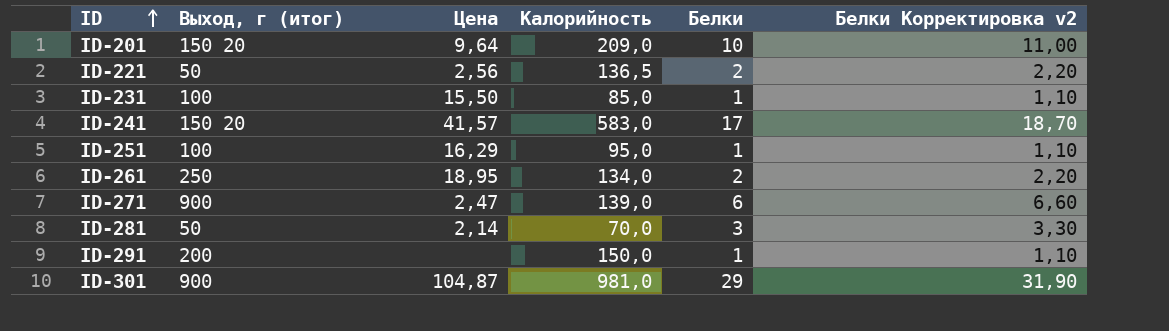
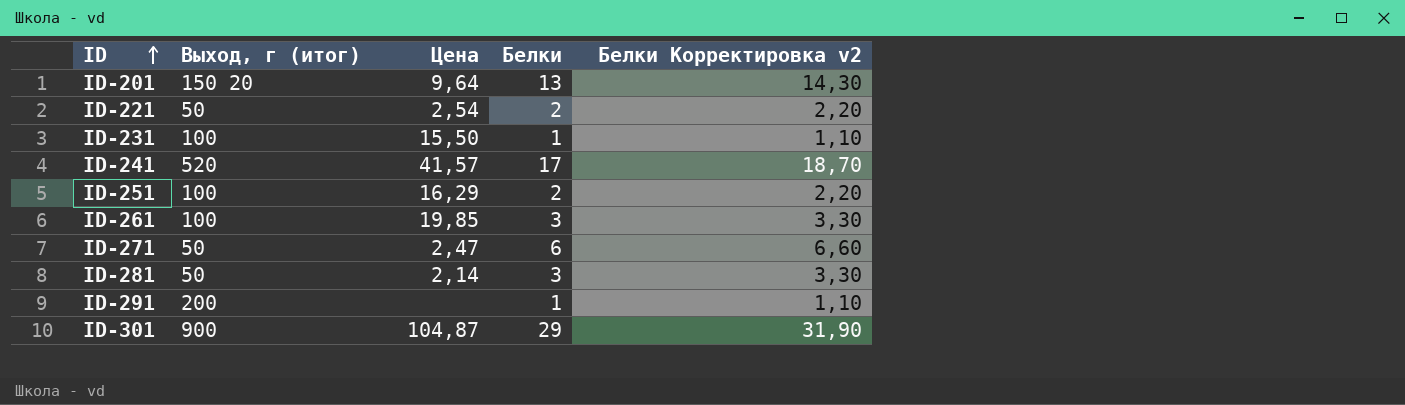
column Калорийность | position: 4 -> none
ID-201 | Белки: 10 -> 13
ID-201 | Белки Корректировка v2: 11,00 -> 14,30
ID-221 | Цена: 2,56 -> 2,54
ID-241 | Выход, г (итог): 150 20 -> 520
ID-251 | Белки: 1 -> 2
ID-251 | Белки Корректировка v2: 1,10 -> 2,20
ID-261 | Выход, г (итог): 250 -> 100
ID-261 | Цена: 18,95 -> 19,85
ID-261 | Белки: 2 -> 3
ID-261 | Белки Корректировка v2: 2,20 -> 3,30
ID-271 | Выход, г (итог): 900 -> 50

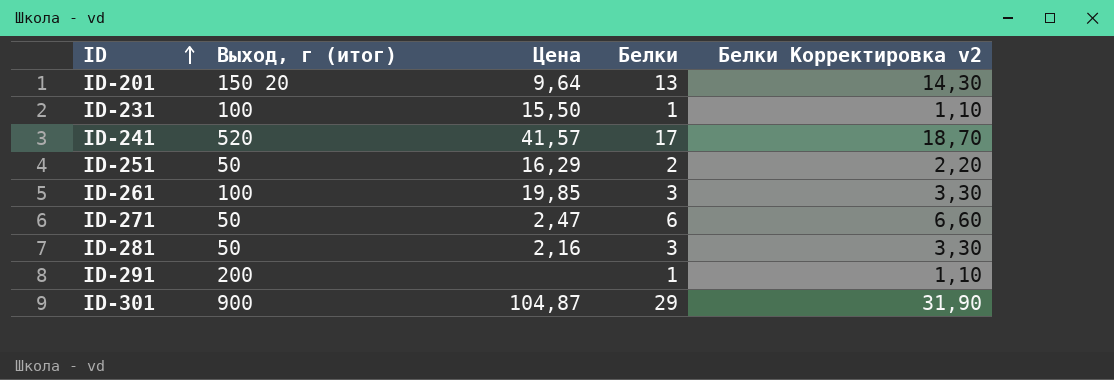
row ID-221: 50 | 2,54 | 2 | 2,20 -> none
ID-251 | Выход, г (итог): 100 -> 50
ID-281 | Цена: 2,14 -> 2,16

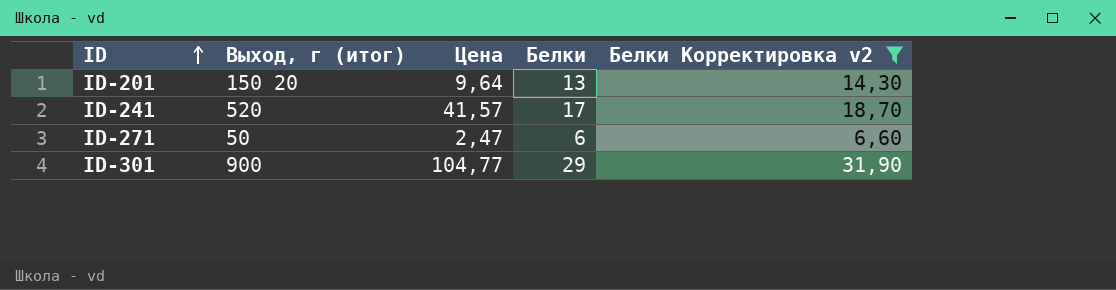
filter: none -> Белки Корректировка v2 >= 6,60
ID-301 | Цена: 104,87 -> 104,77

